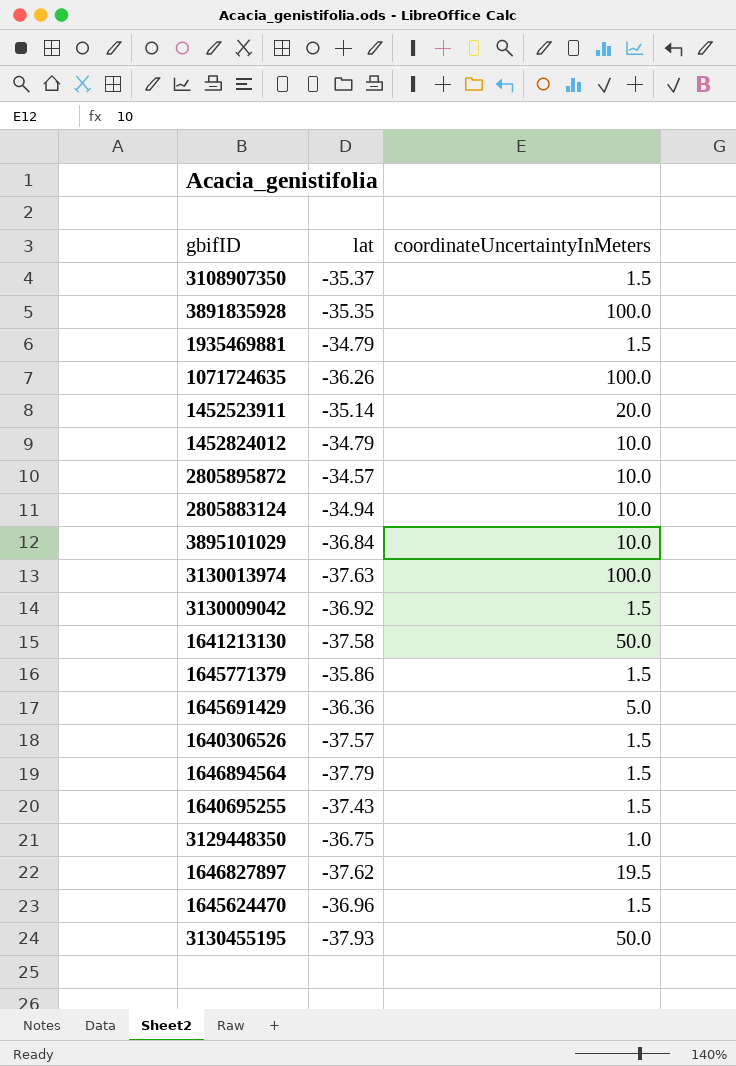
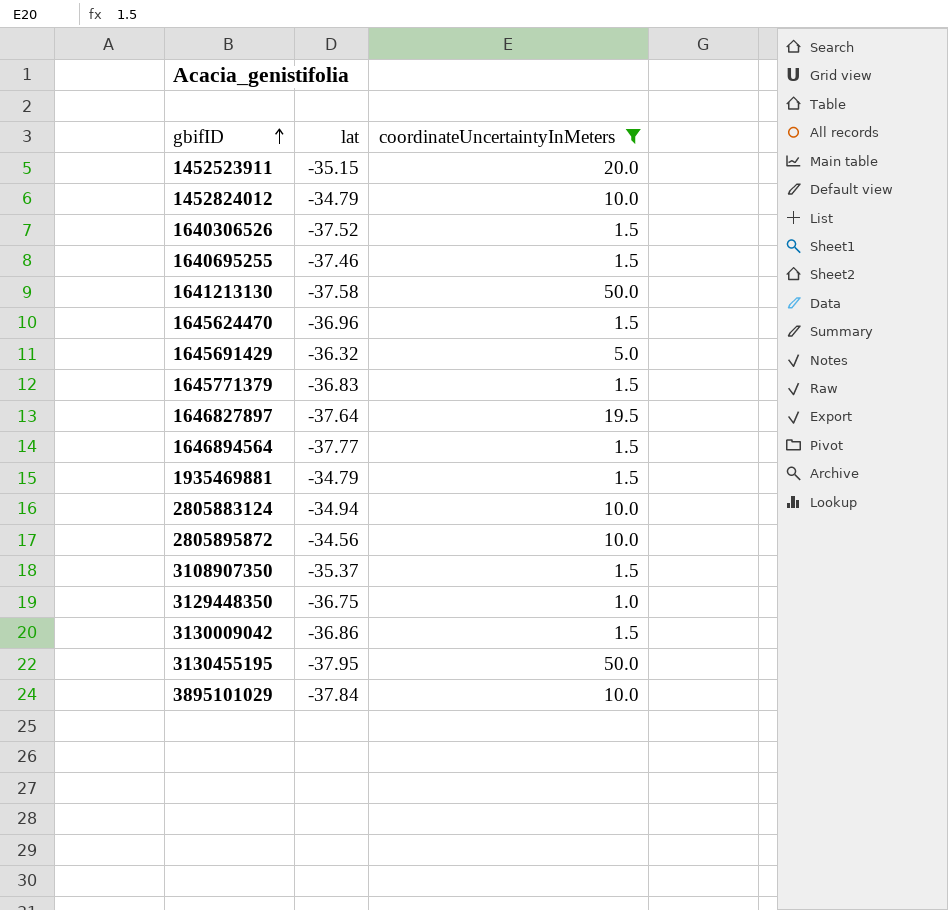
filter: none -> coordinateUncertaintyInMeters != 100.0
row order: none -> gbifID ascending
1452523911 | lat: -35.14 -> -35.15
1640306526 | lat: -37.57 -> -37.52
1640695255 | lat: -37.43 -> -37.46
1645691429 | lat: -36.36 -> -36.32
1645771379 | lat: -35.86 -> -36.83
1646827897 | lat: -37.62 -> -37.64
1646894564 | lat: -37.79 -> -37.77
2805895872 | lat: -34.57 -> -34.56
3130009042 | lat: -36.92 -> -36.86
3130455195 | lat: -37.93 -> -37.95
3895101029 | lat: -36.84 -> -37.84

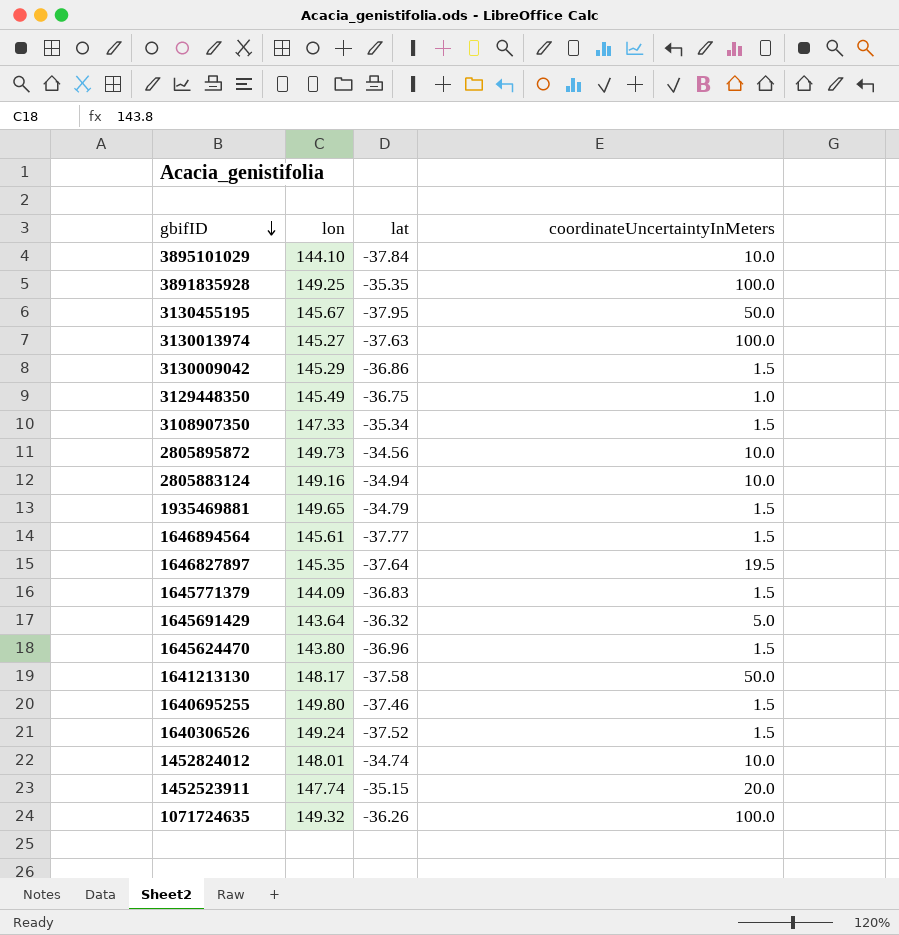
filter: coordinateUncertaintyInMeters != 100.0 -> none
row order: gbifID ascending -> gbifID descending
column lon | position: none -> 2
3108907350 | lat: -35.37 -> -35.34
1452824012 | lat: -34.79 -> -34.74

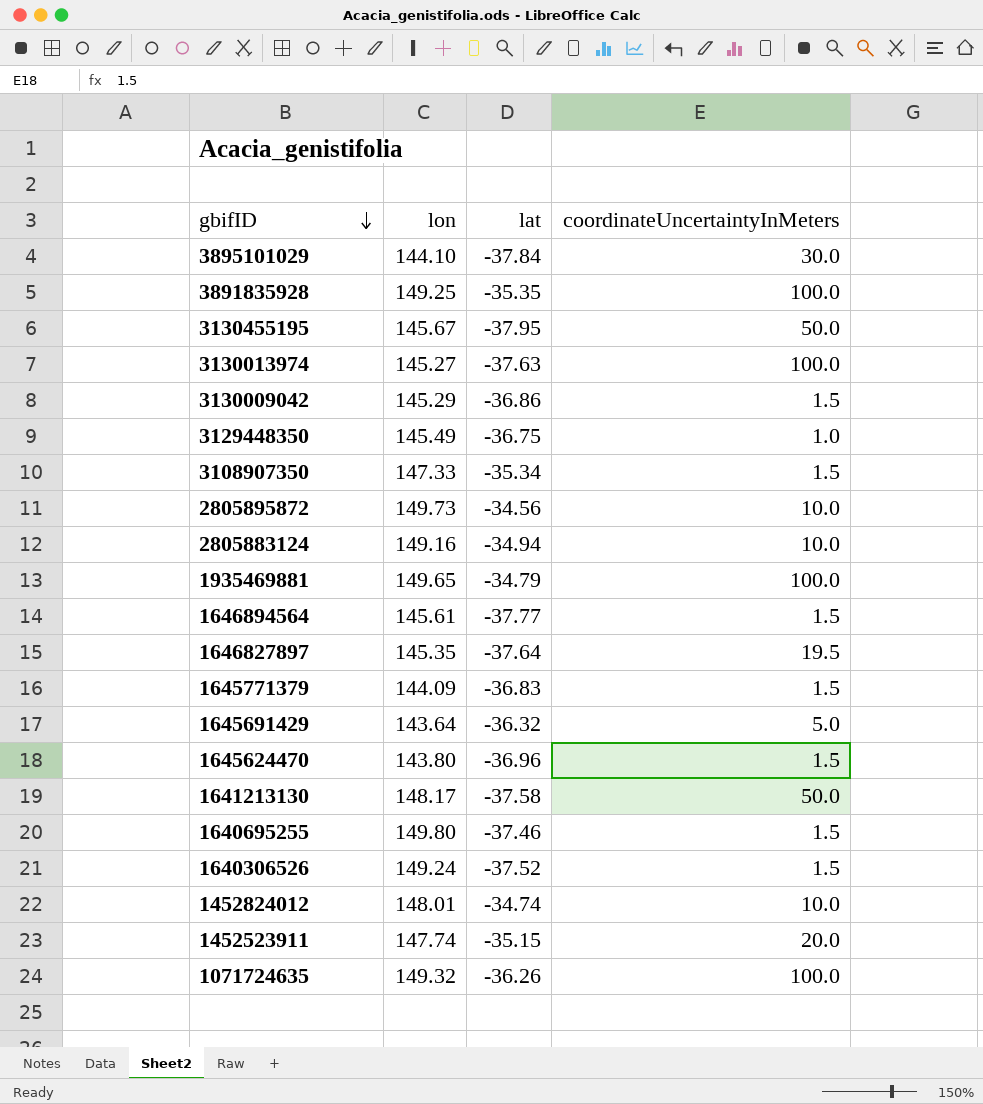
3895101029 | coordinateUncertaintyInMeters: 10.0 -> 30.0
1935469881 | coordinateUncertaintyInMeters: 1.5 -> 100.0

